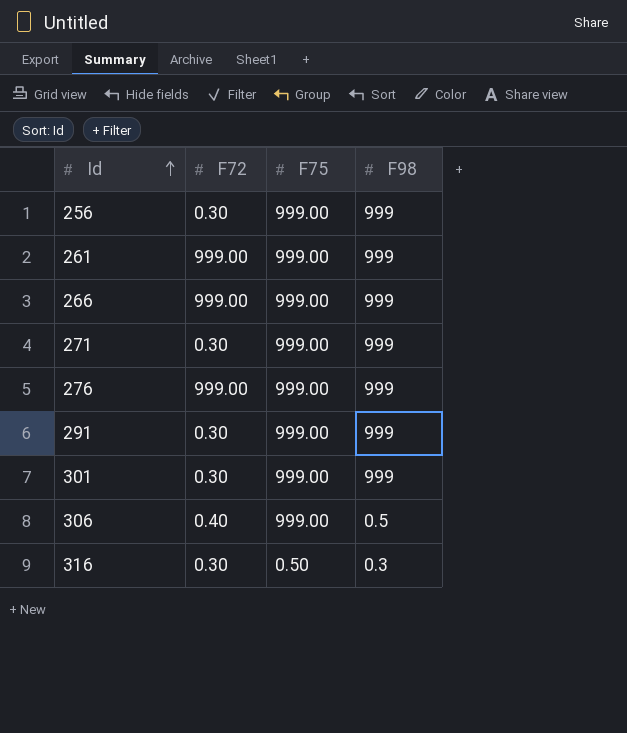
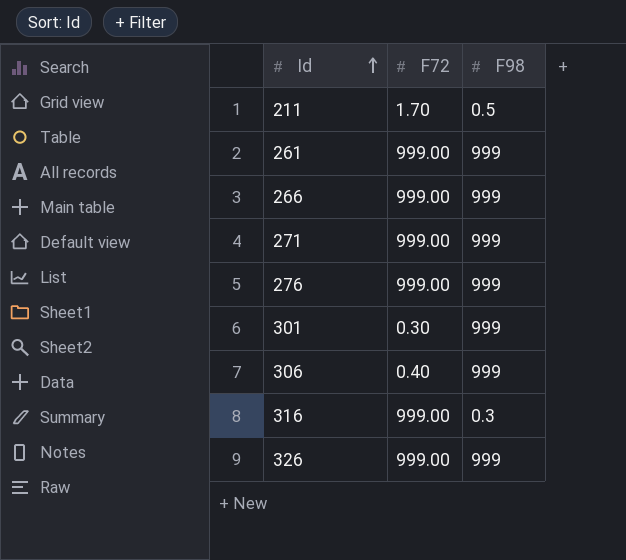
column F75 | position: 3 -> none
row 256: 0.30 | 999.00 | 999 -> none
row 291: 0.30 | 999.00 | 999 -> none
row 211: none -> 1.70 | 0.5
271 | F72: 0.30 -> 999.00
306 | F98: 0.5 -> 999
316 | F72: 0.30 -> 999.00
row 326: none -> 999.00 | 999

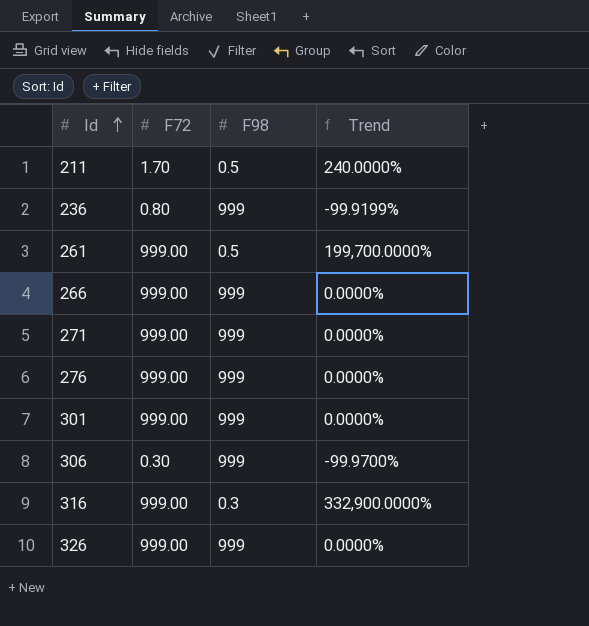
column Trend | formula: none -> ([F72] - [F98]) / [F98]
row 236: none -> 0.80 | 999 | -99.9199%
261 | F98: 999 -> 0.5
301 | F72: 0.30 -> 999.00
306 | F72: 0.40 -> 0.30

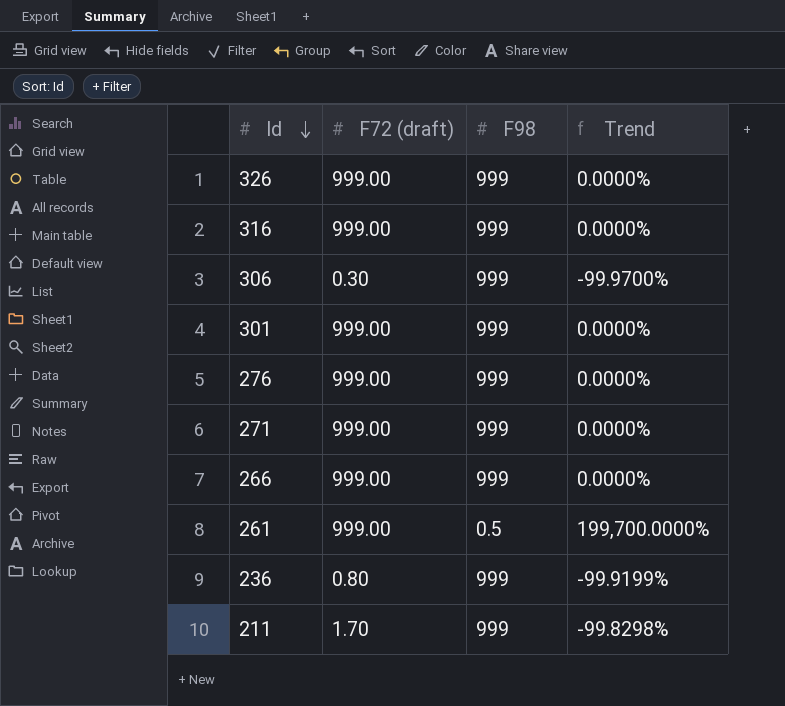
row order: Id ascending -> Id descending
column name: F72 -> F72 (draft)
316 | F98: 0.3 -> 999
316 | Trend: 332,900.0000% -> 0.0000%
211 | F98: 0.5 -> 999
211 | Trend: 240.0000% -> -99.8298%

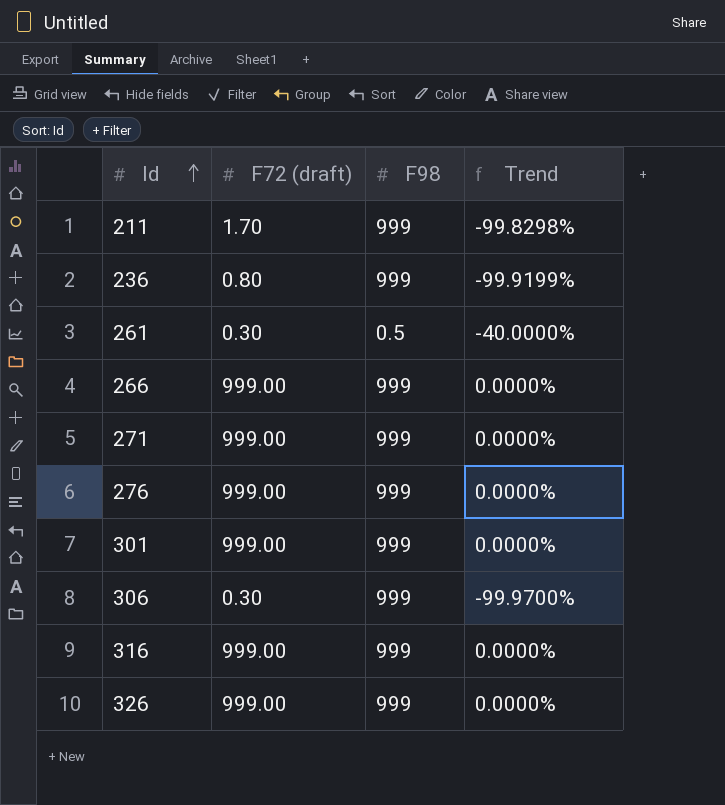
row order: Id descending -> Id ascending
261 | F72 (draft): 999.00 -> 0.30
261 | Trend: 199,700.0000% -> -40.0000%

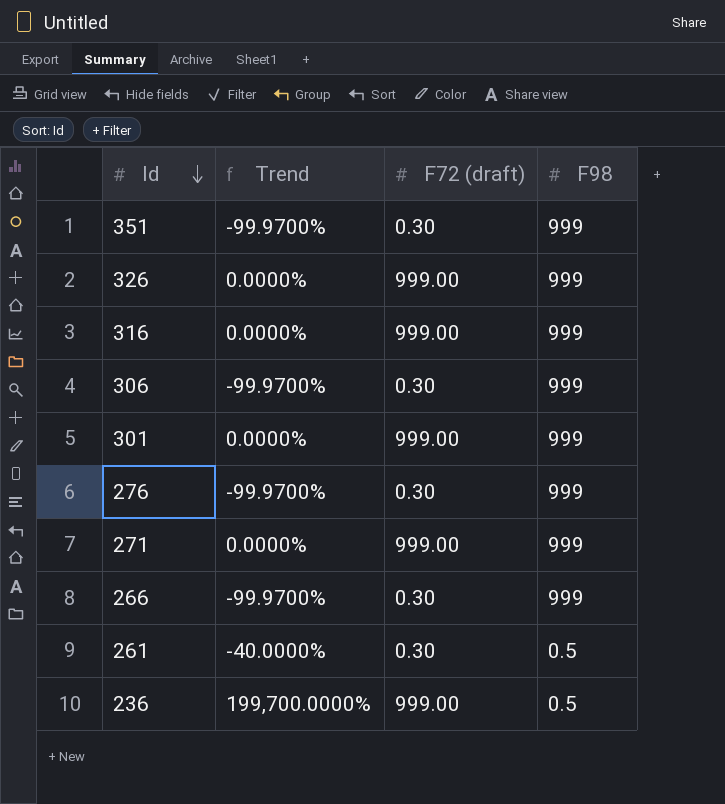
row order: Id ascending -> Id descending
column Trend | position: 4 -> 2
row 211: 1.70 | 999 | -99.8298% -> none
row 351: none -> -99.9700% | 0.30 | 999
276 | Trend: 0.0000% -> -99.9700%
276 | F72 (draft): 999.00 -> 0.30
266 | Trend: 0.0000% -> -99.9700%
266 | F72 (draft): 999.00 -> 0.30
236 | Trend: -99.9199% -> 199,700.0000%
236 | F72 (draft): 0.80 -> 999.00
236 | F98: 999 -> 0.5

